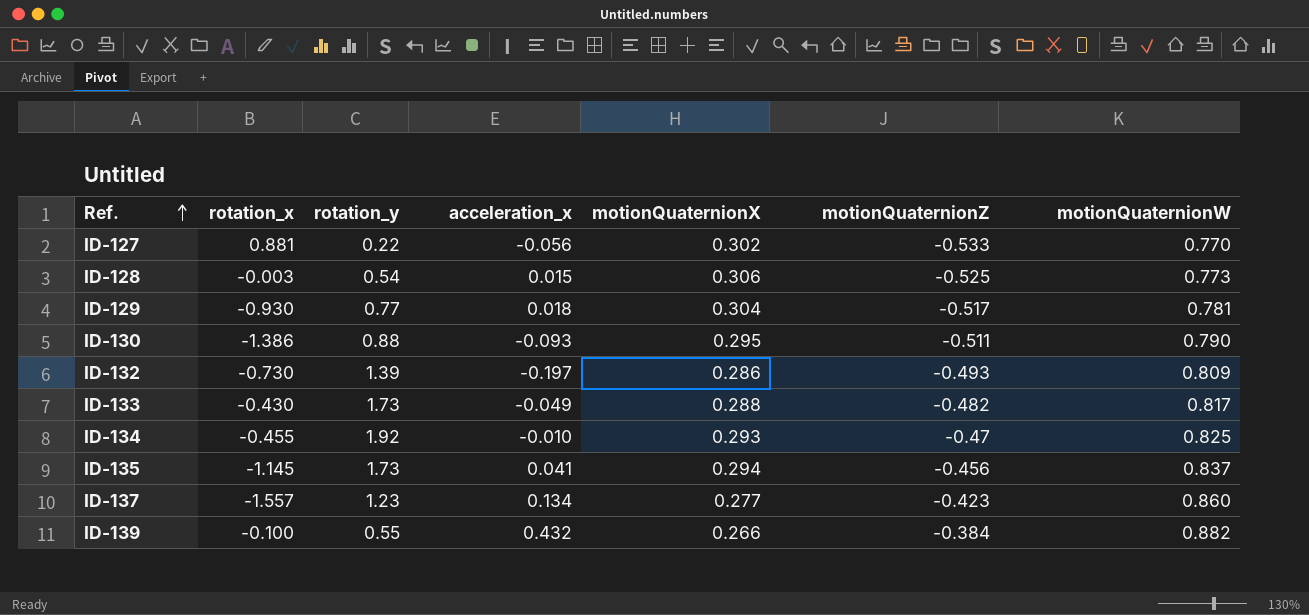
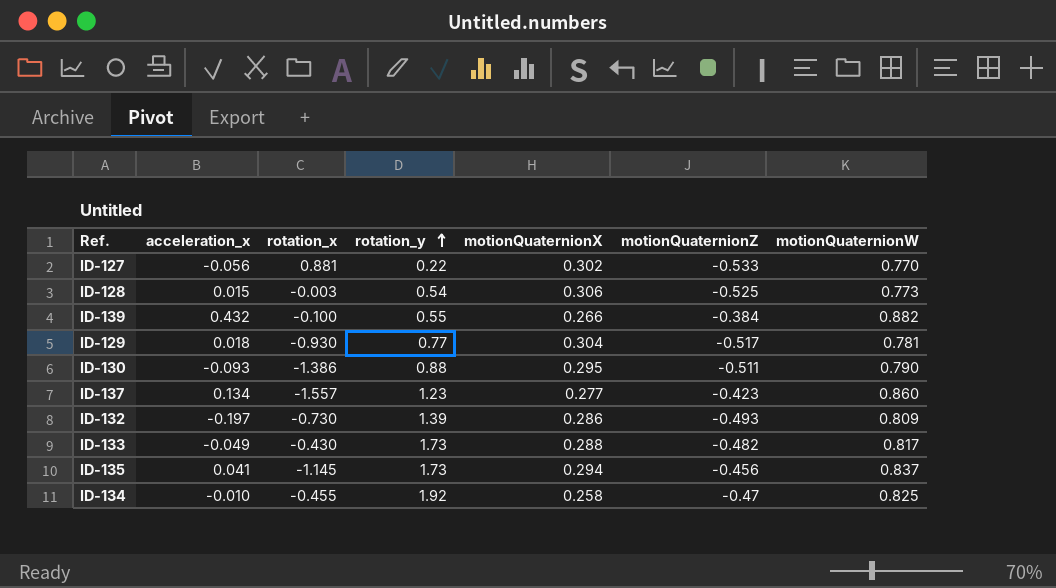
row order: Ref. ascending -> rotation_y ascending
column acceleration_x | position: 4 -> 2
ID-134 | motionQuaternionX: 0.293 -> 0.258

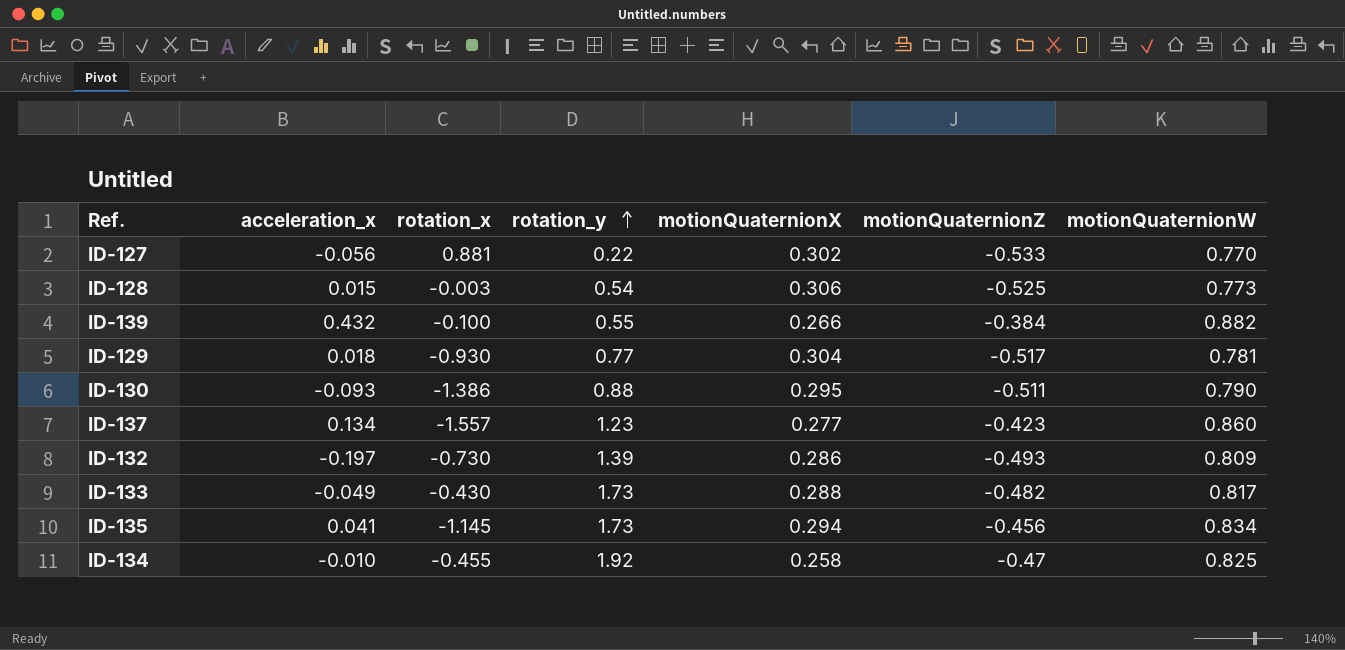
ID-135 | motionQuaternionW: 0.837 -> 0.834

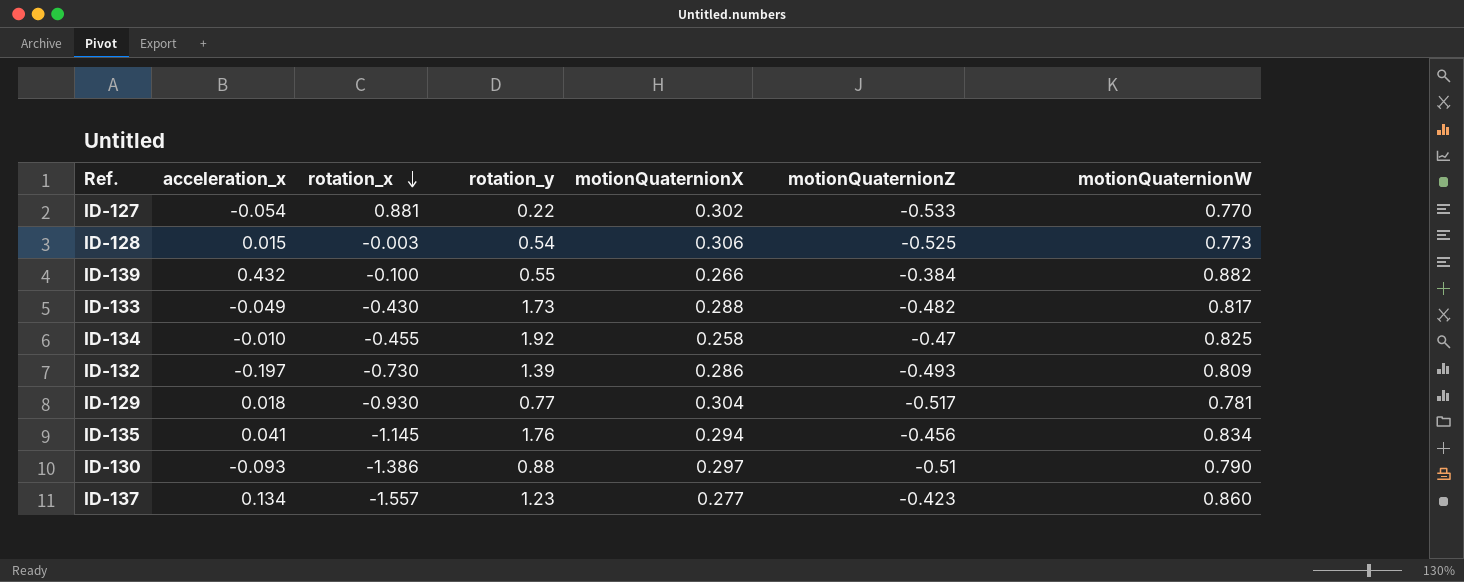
row order: rotation_y ascending -> rotation_x descending
ID-127 | acceleration_x: -0.056 -> -0.054
ID-135 | rotation_y: 1.73 -> 1.76
ID-130 | motionQuaternionX: 0.295 -> 0.297
ID-130 | motionQuaternionZ: -0.511 -> -0.51

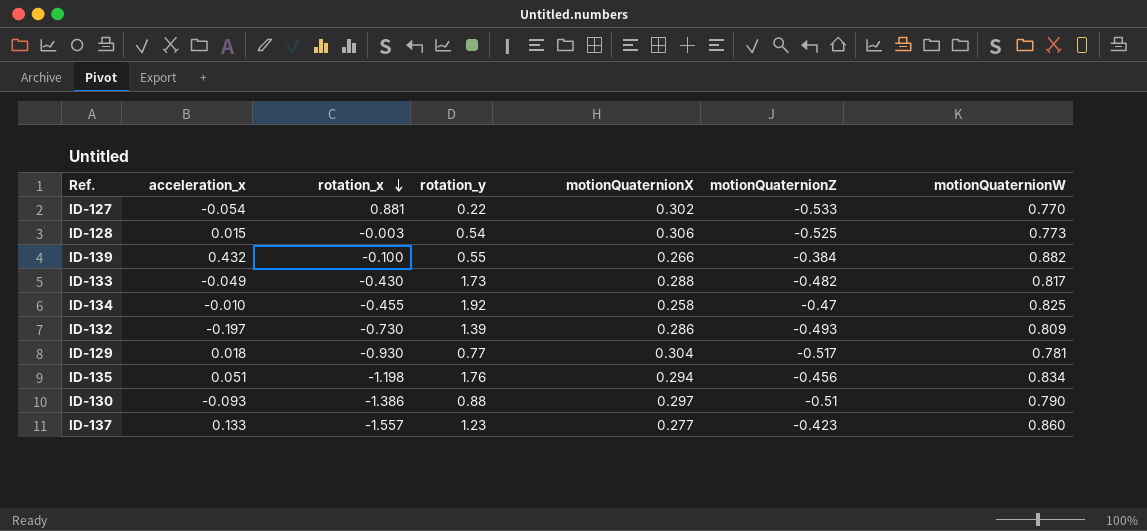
ID-135 | acceleration_x: 0.041 -> 0.051
ID-135 | rotation_x: -1.145 -> -1.198
ID-137 | acceleration_x: 0.134 -> 0.133

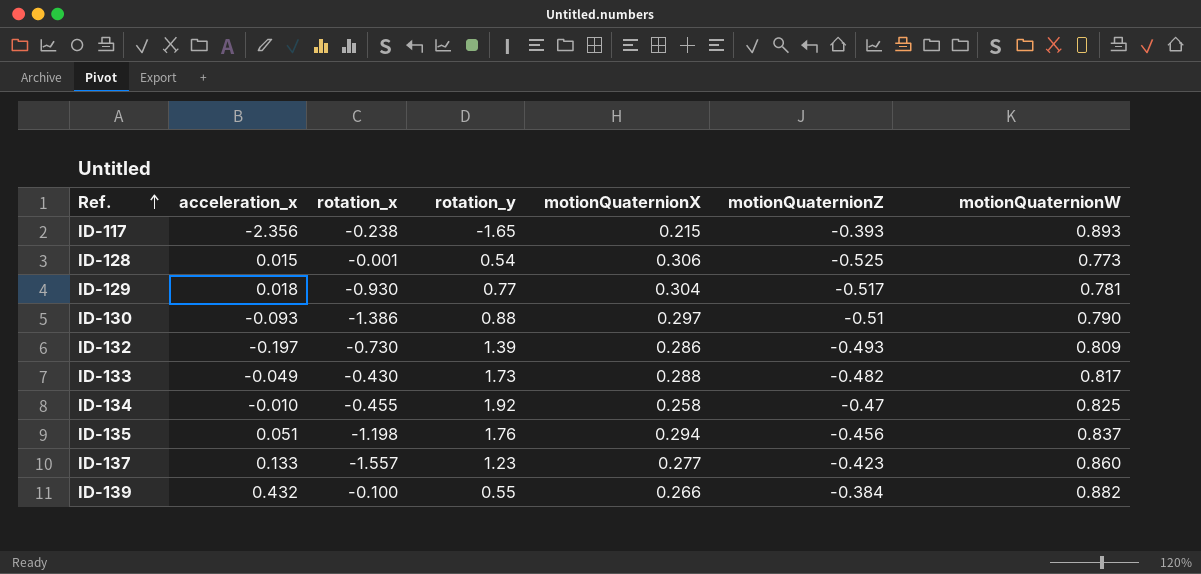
row order: rotation_x descending -> Ref. ascending
row ID-127: -0.054 | 0.881 | 0.22 | 0.302 | -0.533 | 0.770 -> none
row ID-117: none -> -2.356 | -0.238 | -1.65 | 0.215 | -0.393 | 0.893
ID-128 | rotation_x: -0.003 -> -0.001
ID-135 | motionQuaternionW: 0.834 -> 0.837

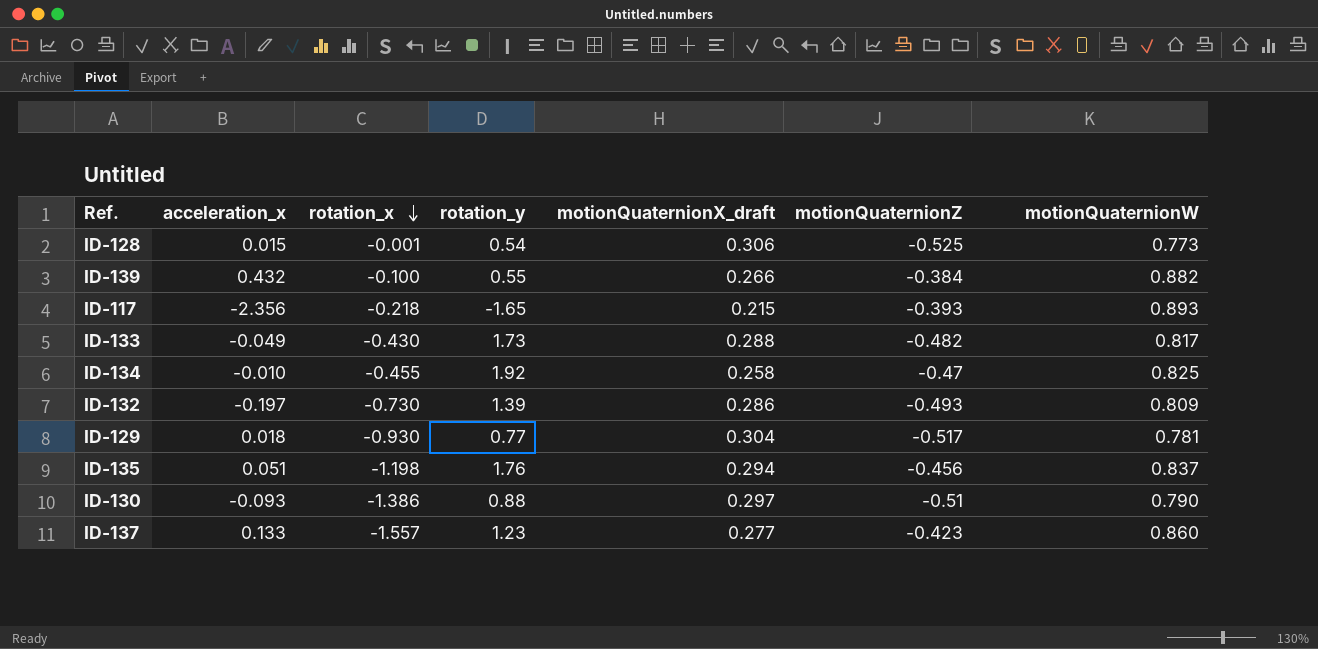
row order: Ref. ascending -> rotation_x descending
column name: motionQuaternionX -> motionQuaternionX_draft
ID-117 | rotation_x: -0.238 -> -0.218

